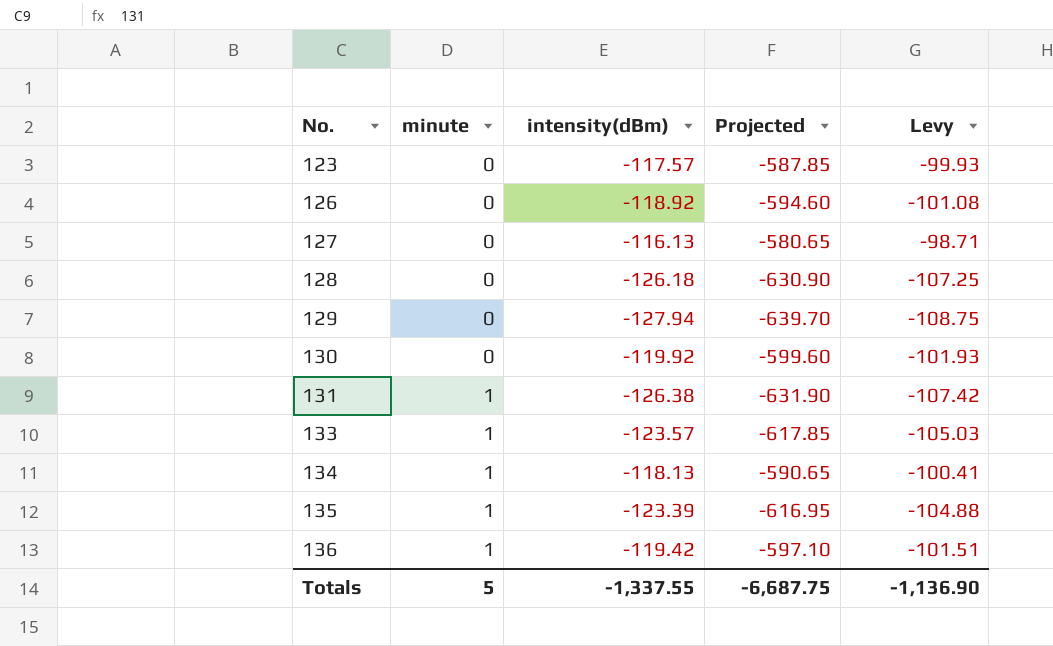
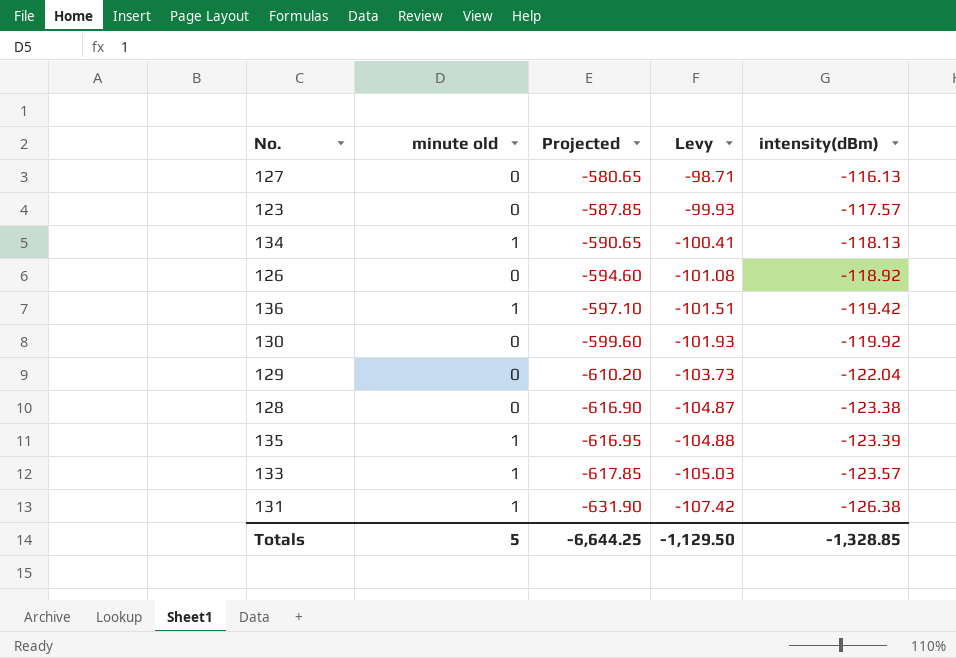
row order: No. ascending -> Projected descending
column name: minute -> minute old
column intensity(dBm) | position: 3 -> 5
129 | Projected: -639.70 -> -610.20
129 | Levy: -108.75 -> -103.73
129 | intensity(dBm): -127.94 -> -122.04
128 | Projected: -630.90 -> -616.90
128 | Levy: -107.25 -> -104.87
128 | intensity(dBm): -126.18 -> -123.38
Totals | Projected: -6,687.75 -> -6,644.25
Totals | Levy: -1,136.90 -> -1,129.50
Totals | intensity(dBm): -1,337.55 -> -1,328.85

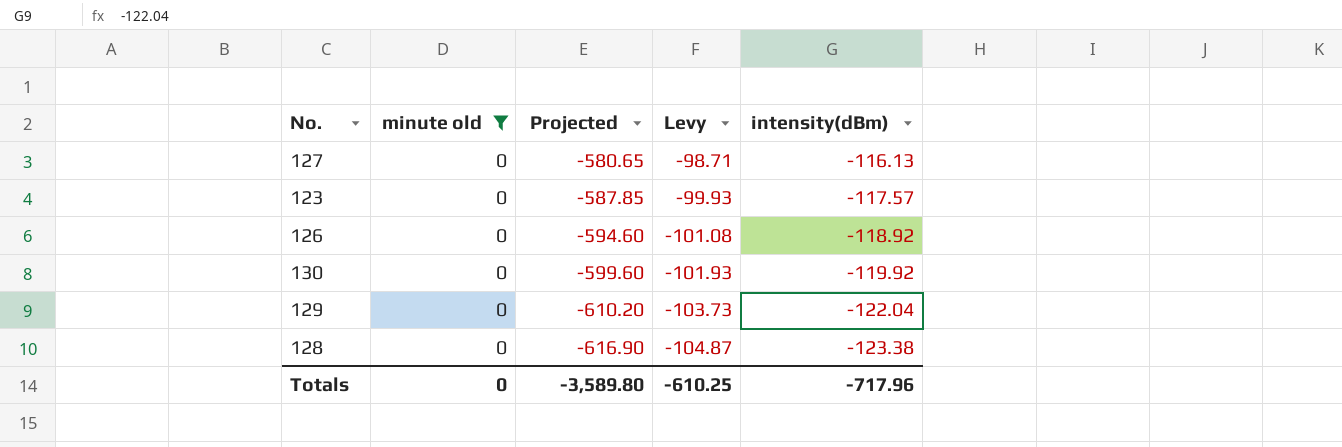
filter: none -> minute old = 0
Totals | minute old: 5 -> 0
Totals | Projected: -6,644.25 -> -3,589.80
Totals | Levy: -1,129.50 -> -610.25
Totals | intensity(dBm): -1,328.85 -> -717.96

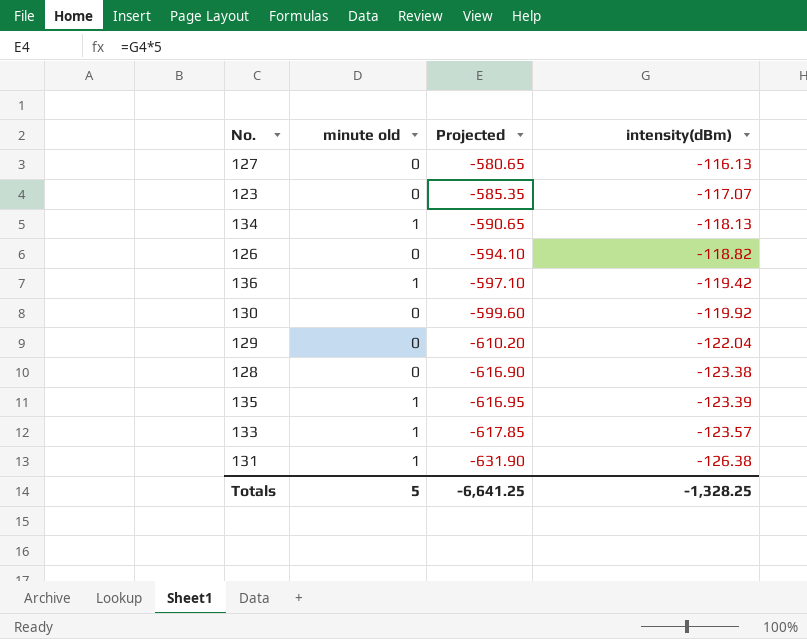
filter: minute old = 0 -> none
column Levy | formula: [intensity(dBm)] * 0.85 -> none
123 | Projected: -587.85 -> -585.35
123 | intensity(dBm): -117.57 -> -117.07
126 | Projected: -594.60 -> -594.10
126 | intensity(dBm): -118.92 -> -118.82
Totals | minute old: 0 -> 5
Totals | Projected: -3,589.80 -> -6,641.25
Totals | intensity(dBm): -717.96 -> -1,328.25

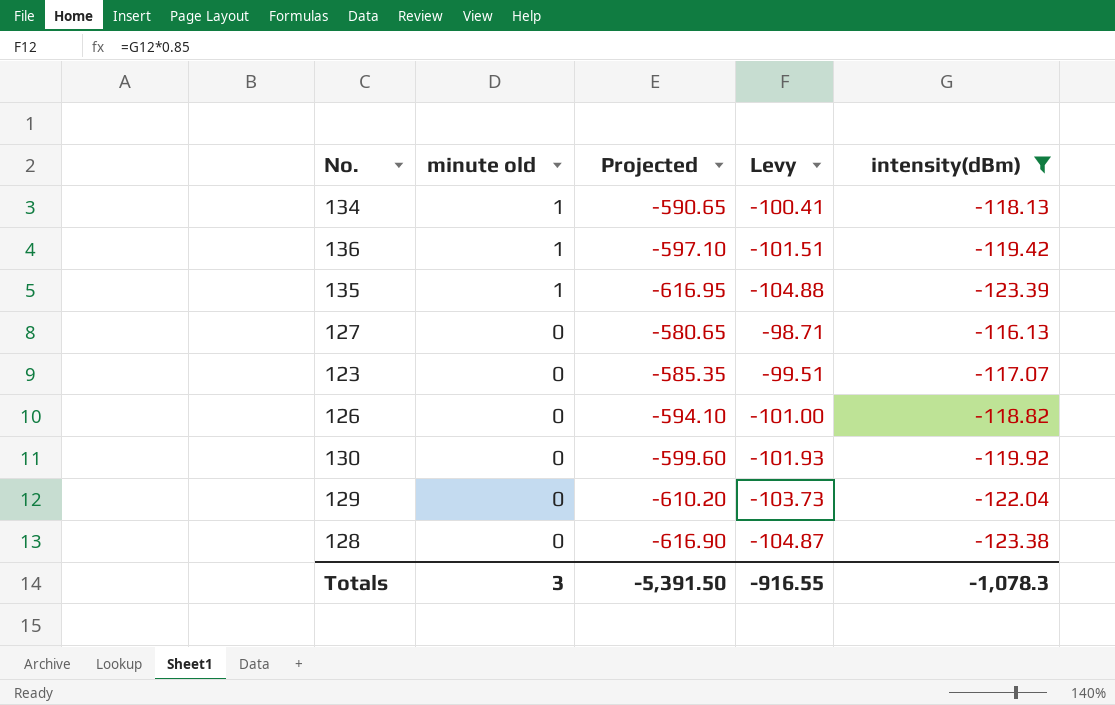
filter: none -> intensity(dBm) >= -123.39
row order: Projected descending -> minute old descending
column Levy | formula: none -> [intensity(dBm)] * 0.85
Totals | minute old: 5 -> 3
Totals | Projected: -6,641.25 -> -5,391.50
Totals | intensity(dBm): -1,328.25 -> -1,078.3

